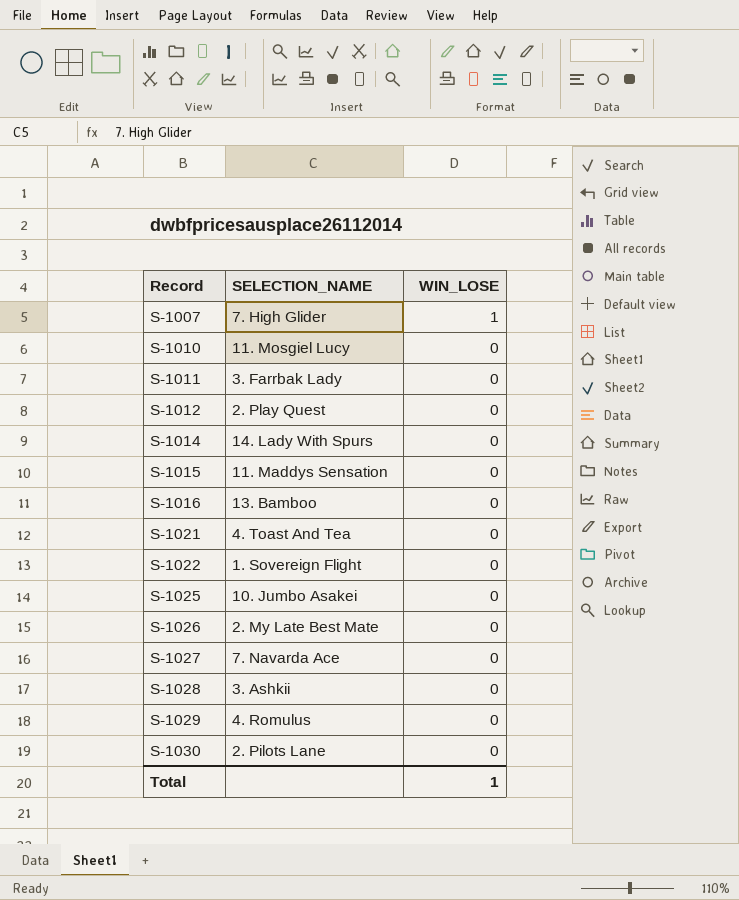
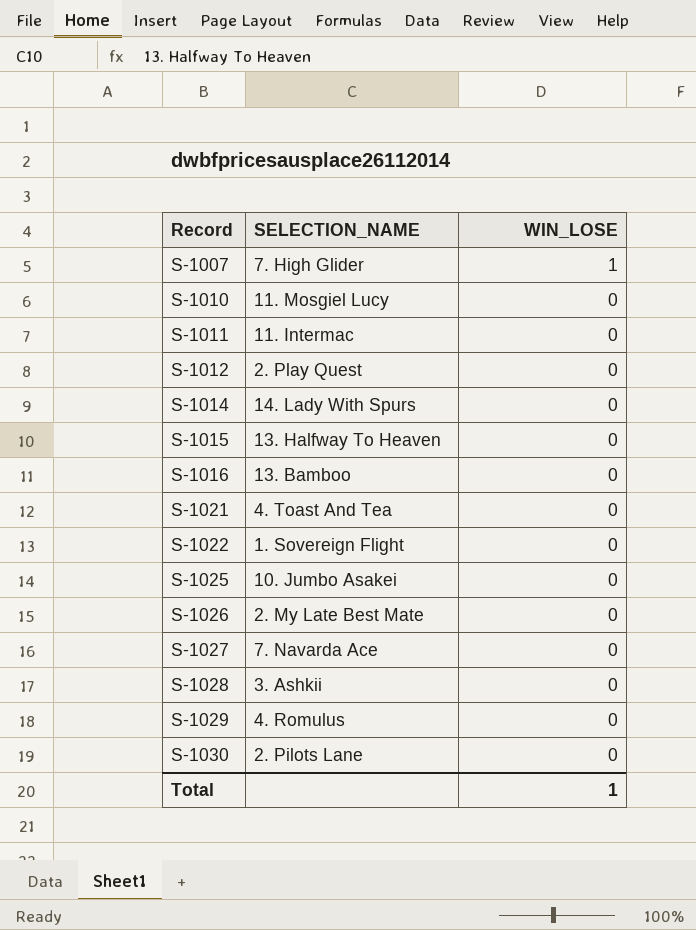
S-1011 | SELECTION_NAME: 3. Farrbak Lady -> 11. Intermac
S-1015 | SELECTION_NAME: 11. Maddys Sensation -> 13. Halfway To Heaven

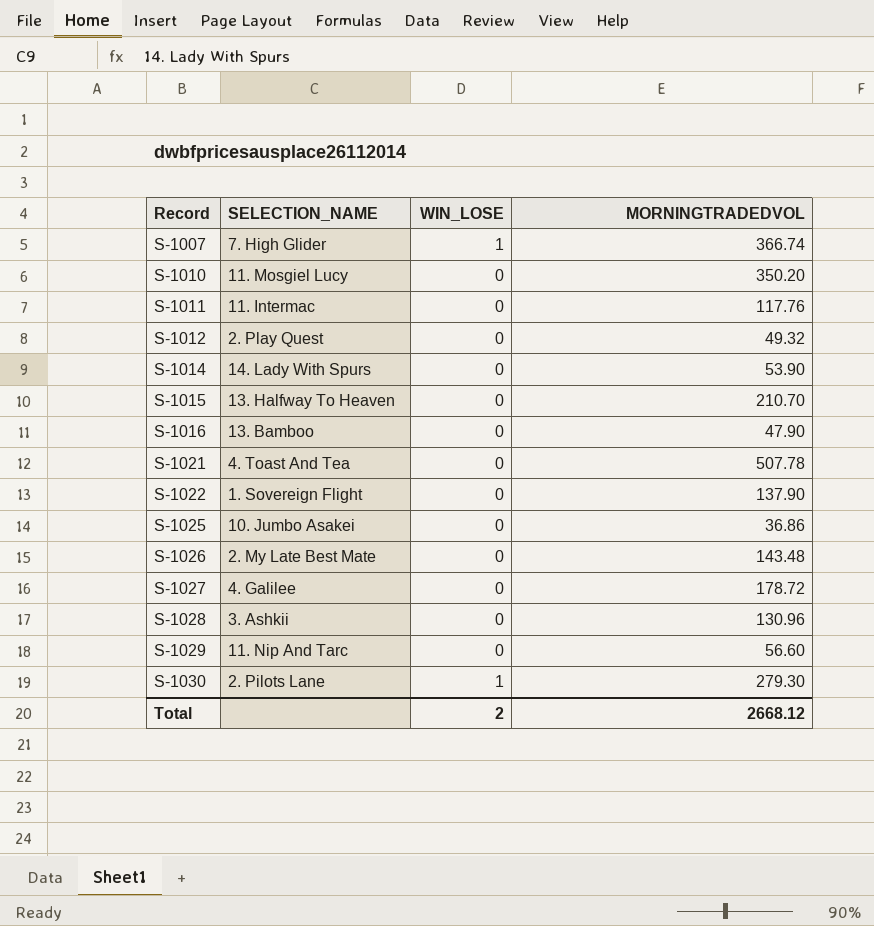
column MORNINGTRADEDVOL | position: none -> 4
S-1027 | SELECTION_NAME: 7. Navarda Ace -> 4. Galilee
S-1029 | SELECTION_NAME: 4. Romulus -> 11. Nip And Tarc
S-1030 | WIN_LOSE: 0 -> 1
Total | WIN_LOSE: 1 -> 2

